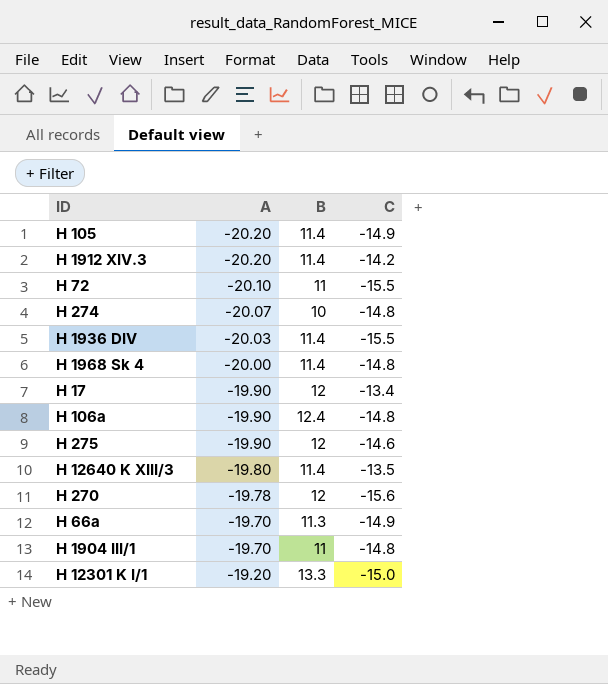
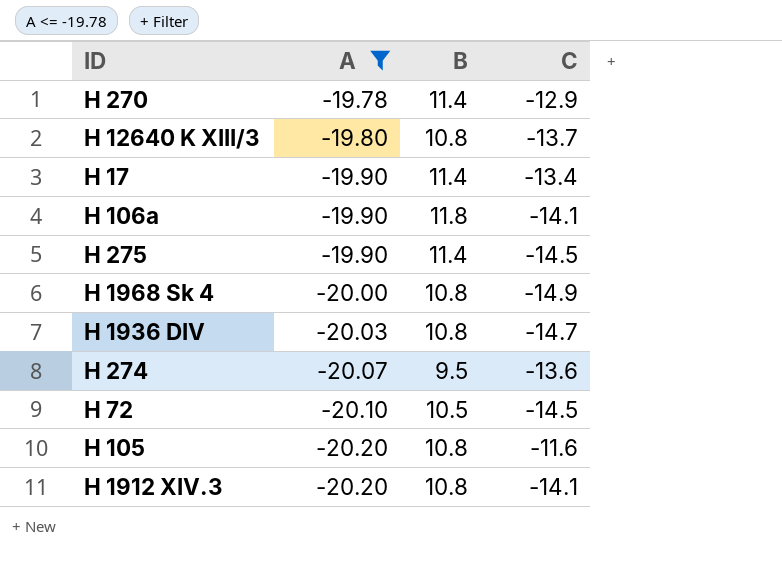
filter: none -> A <= -19.78
row order: A ascending -> A descending
H 270 | B: 12 -> 11.4
H 270 | C: -15.6 -> -12.9
H 12640 K XIII/3 | B: 11.4 -> 10.8
H 12640 K XIII/3 | C: -13.5 -> -13.7
H 17 | B: 12 -> 11.4
H 106a | B: 12.4 -> 11.8
H 106a | C: -14.8 -> -14.1
H 275 | B: 12 -> 11.4
H 275 | C: -14.6 -> -14.5
H 1968 Sk 4 | B: 11.4 -> 10.8
H 1968 Sk 4 | C: -14.8 -> -14.9
H 1936 DIV | B: 11.4 -> 10.8
H 1936 DIV | C: -15.5 -> -14.7
H 274 | B: 10 -> 9.5
H 274 | C: -14.8 -> -13.6
H 72 | B: 11 -> 10.5
H 72 | C: -15.5 -> -14.5
H 105 | B: 11.4 -> 10.8
H 105 | C: -14.9 -> -11.6
H 1912 XIV.3 | B: 11.4 -> 10.8
H 1912 XIV.3 | C: -14.2 -> -14.1

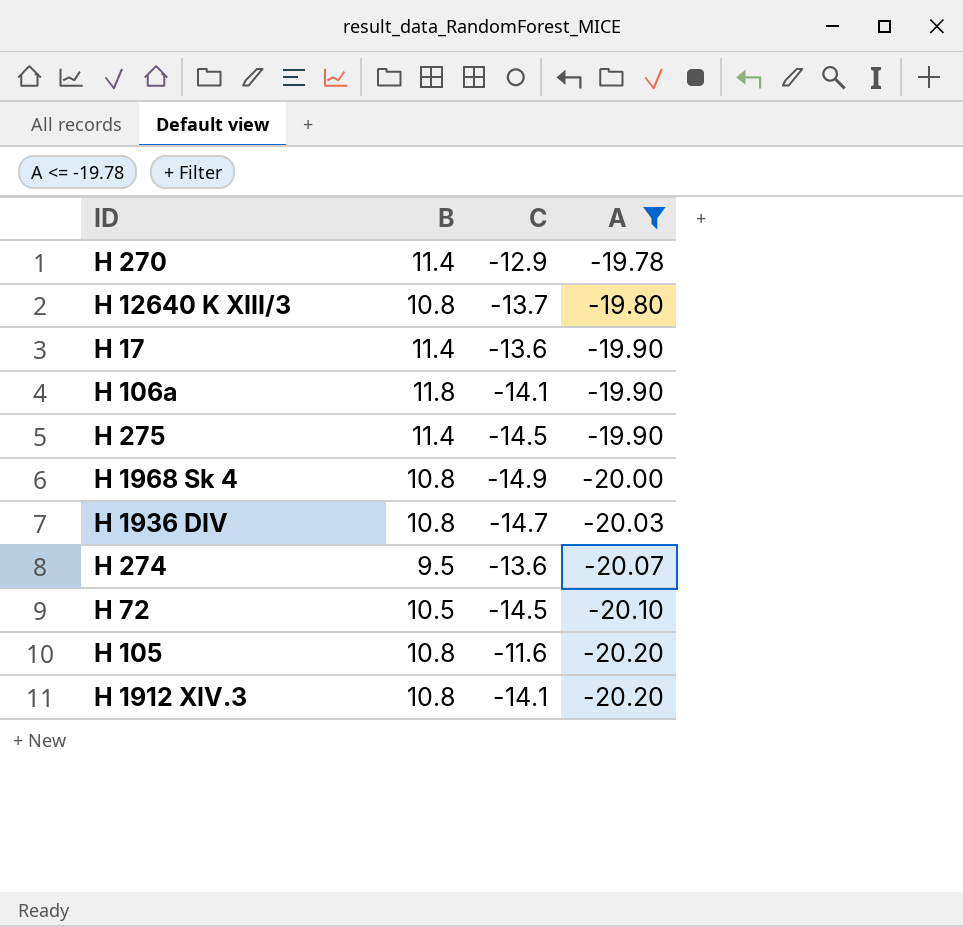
column A | position: 2 -> 4
H 17 | C: -13.4 -> -13.6

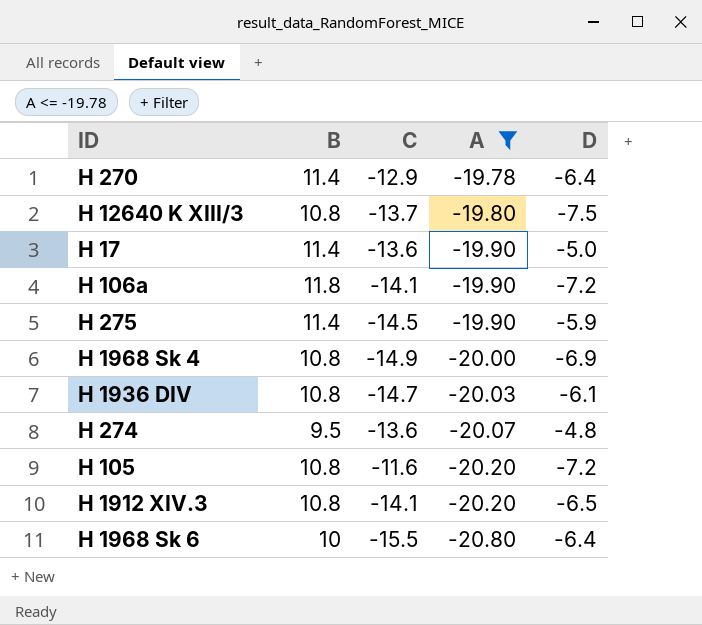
column D | position: none -> 5
row H 72: 10.5 | -14.5 | -20.10 -> none
row H 1968 Sk 6: none -> 10 | -15.5 | -20.80 | -6.4

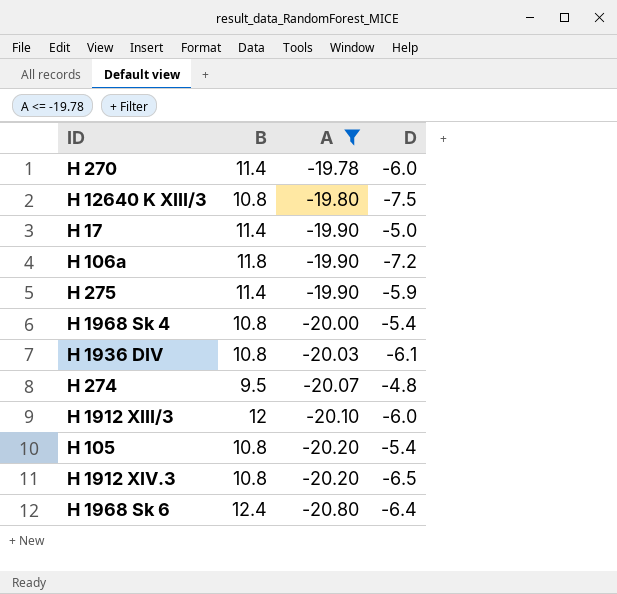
column C | position: 3 -> none
H 270 | D: -6.4 -> -6.0
H 1968 Sk 4 | D: -6.9 -> -5.4
row H 1912 XIII/3: none -> 12 | -20.10 | -6.0
H 105 | D: -7.2 -> -5.4
H 1968 Sk 6 | B: 10 -> 12.4

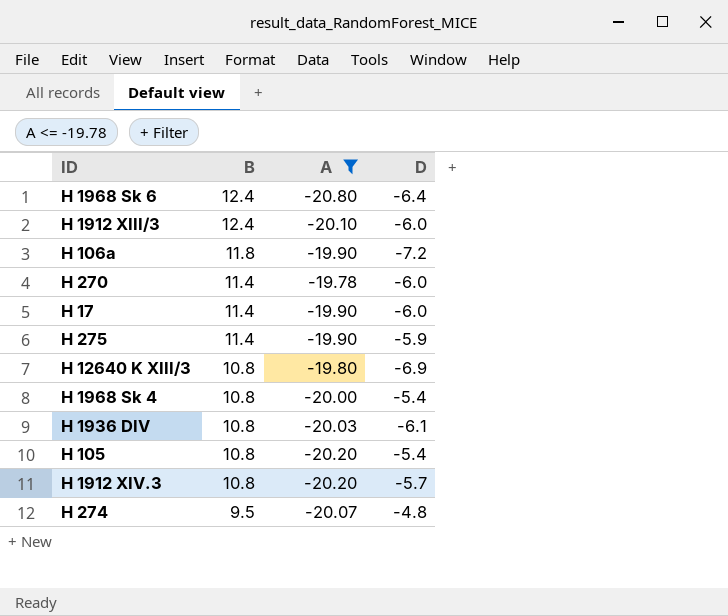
row order: A descending -> B descending
H 1912 XIII/3 | B: 12 -> 12.4
H 17 | D: -5.0 -> -6.0
H 12640 K XIII/3 | D: -7.5 -> -6.9
H 1912 XIV.3 | D: -6.5 -> -5.7

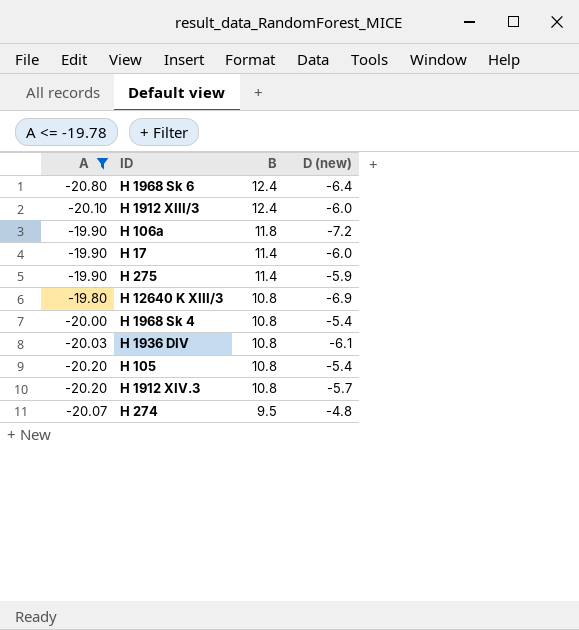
column A | position: 3 -> 1
column name: D -> D (new)
row H 270: 11.4 | -19.78 | -6.0 -> none

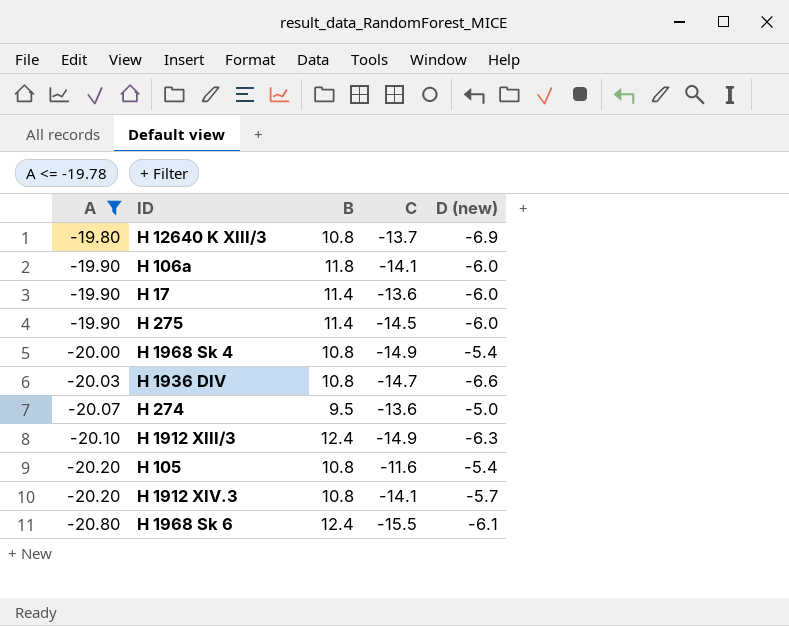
row order: B descending -> A descending
column C | position: none -> 4
H 106a | D (new): -7.2 -> -6.0
H 275 | D (new): -5.9 -> -6.0
H 1936 DIV | D (new): -6.1 -> -6.6
H 274 | D (new): -4.8 -> -5.0
H 1912 XIII/3 | D (new): -6.0 -> -6.3
H 1968 Sk 6 | D (new): -6.4 -> -6.1

